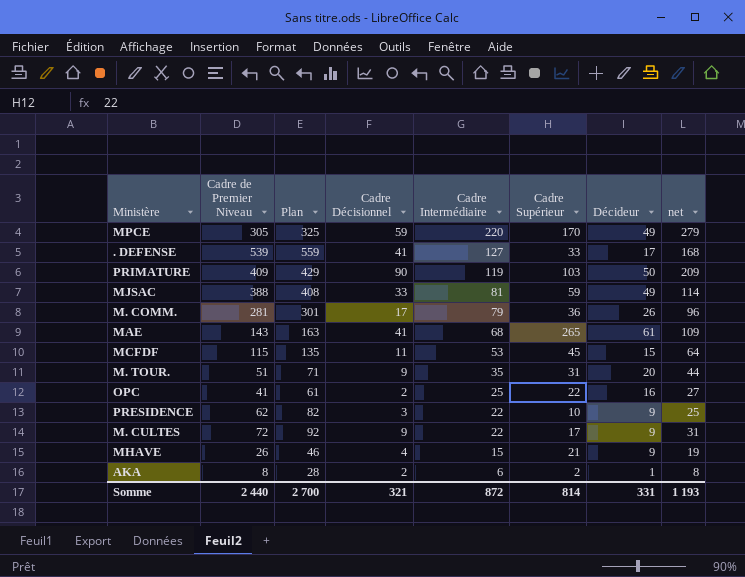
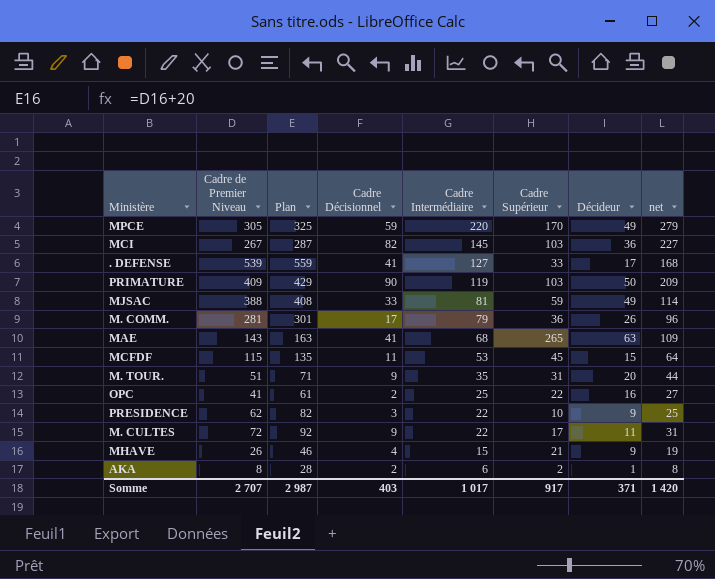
row MCI: none -> 267 | 287 | 82 | 145 | 103 | 36 | 227
MAE | Décideur: 61 -> 63
M. CULTES | Décideur: 9 -> 11
Somme | Cadre de Premier Niveau: 2 440 -> 2 707
Somme | Plan: 2 700 -> 2 987
Somme | Cadre Décisionnel: 321 -> 403
Somme | Cadre Intermédiaire: 872 -> 1 017
Somme | Cadre Supérieur: 814 -> 917
Somme | Décideur: 331 -> 371
Somme | net: 1 193 -> 1 420

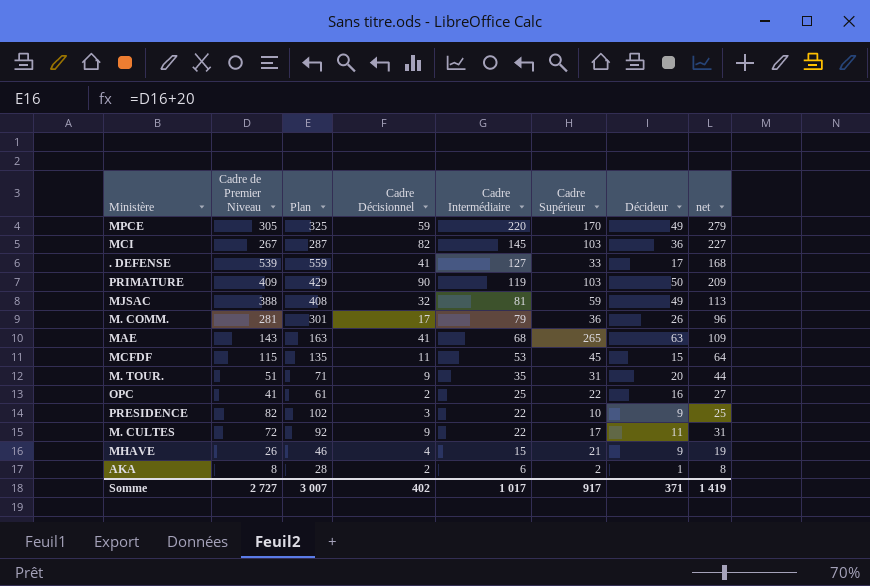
MJSAC | Cadre Décisionnel: 33 -> 32
MJSAC | net: 114 -> 113
PRESIDENCE | Cadre de Premier Niveau: 62 -> 82
PRESIDENCE | Plan: 82 -> 102
Somme | Cadre de Premier Niveau: 2 707 -> 2 727
Somme | Plan: 2 987 -> 3 007
Somme | Cadre Décisionnel: 403 -> 402
Somme | net: 1 420 -> 1 419

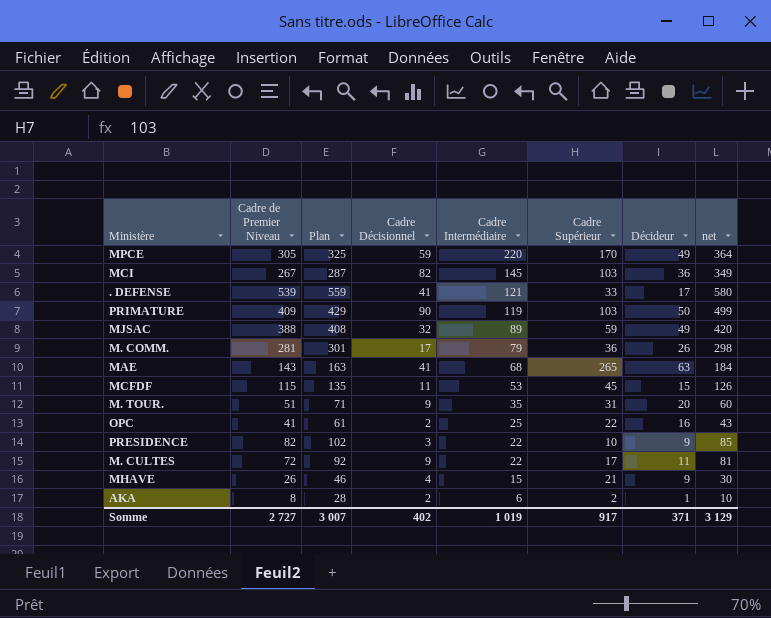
column net | formula: [Cadre Décisionnel] + [Cadre Intermédiaire] -> [Cadre de Premier Niveau] + [Cadre Décisionnel]
. DEFENSE | Cadre Intermédiaire: 127 -> 121
MJSAC | Cadre Intermédiaire: 81 -> 89
Somme | Cadre Intermédiaire: 1 017 -> 1 019
Somme | net: 1 419 -> 3 129

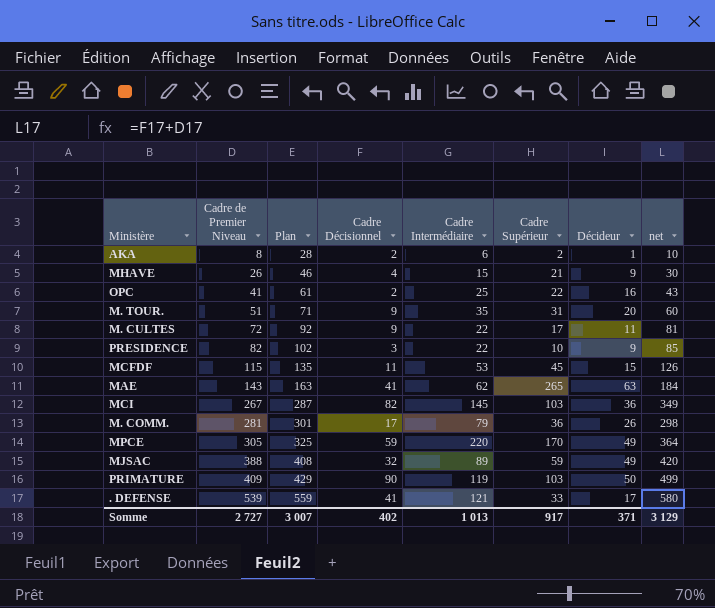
row order: Cadre Intermédiaire descending -> Cadre de Premier Niveau ascending
MAE | Cadre Intermédiaire: 68 -> 62
Somme | Cadre Intermédiaire: 1 019 -> 1 013

